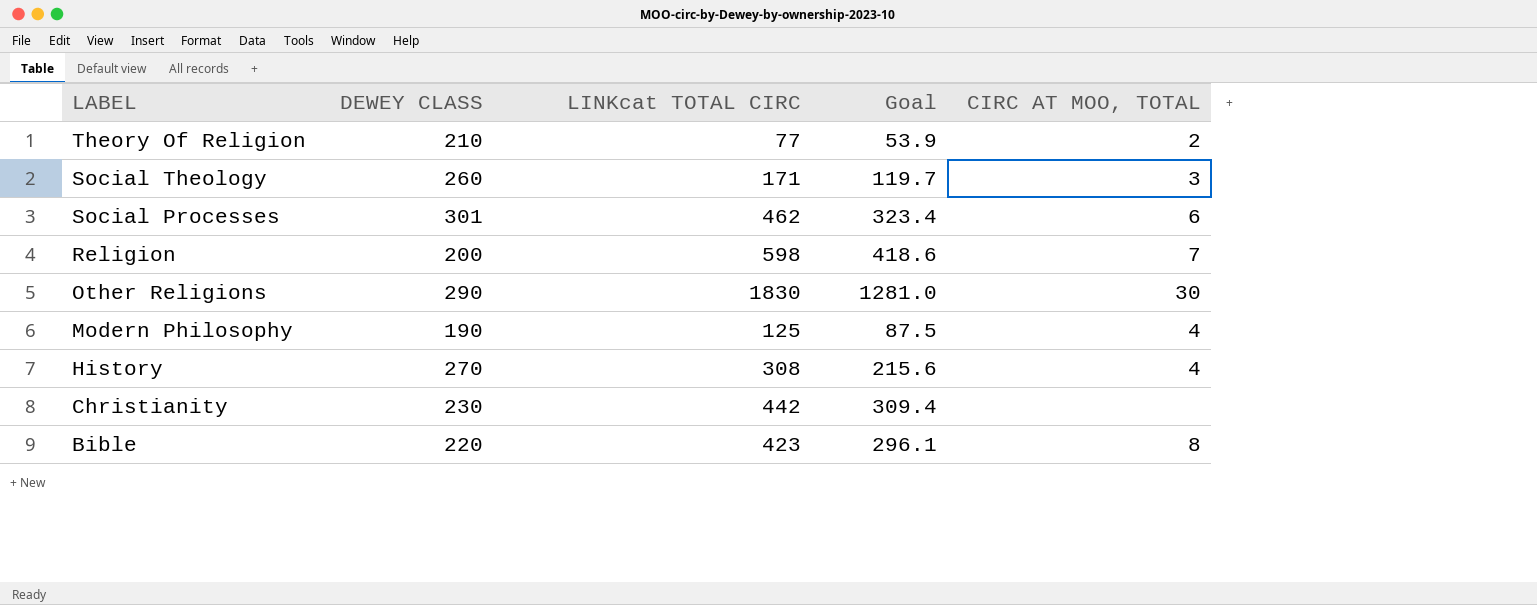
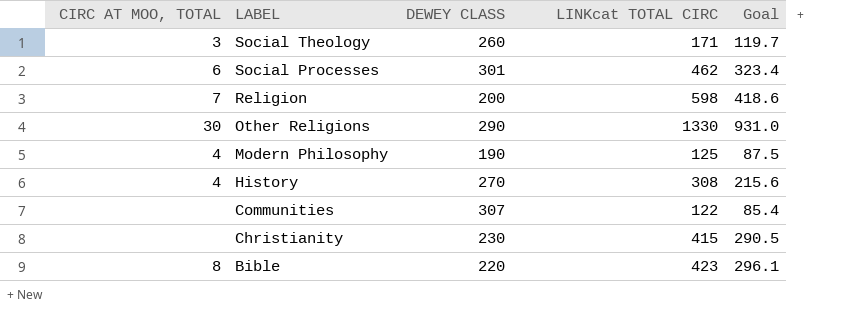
column CIRC AT MOO, TOTAL | position: 5 -> 1
row Theory Of Religion: 210 | 77 | 53.9 | 2 -> none
Other Religions | LINKcat TOTAL CIRC: 1830 -> 1330
Other Religions | Goal: 1281.0 -> 931.0
row Communities: none -> none | 307 | 122 | 85.4
Christianity | LINKcat TOTAL CIRC: 442 -> 415
Christianity | Goal: 309.4 -> 290.5

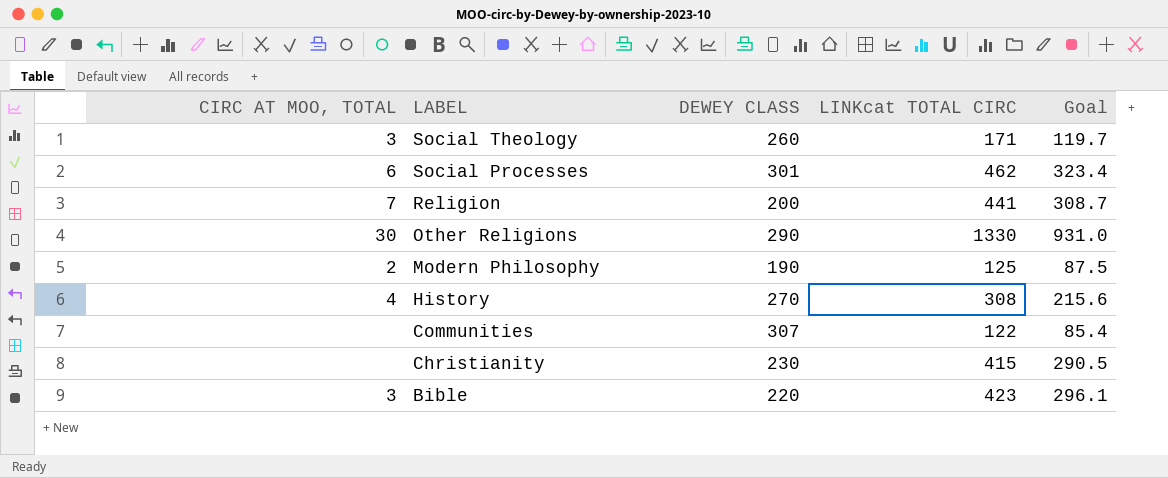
Religion | LINKcat TOTAL CIRC: 598 -> 441
Religion | Goal: 418.6 -> 308.7
Modern Philosophy | CIRC AT MOO, TOTAL: 4 -> 2
Bible | CIRC AT MOO, TOTAL: 8 -> 3

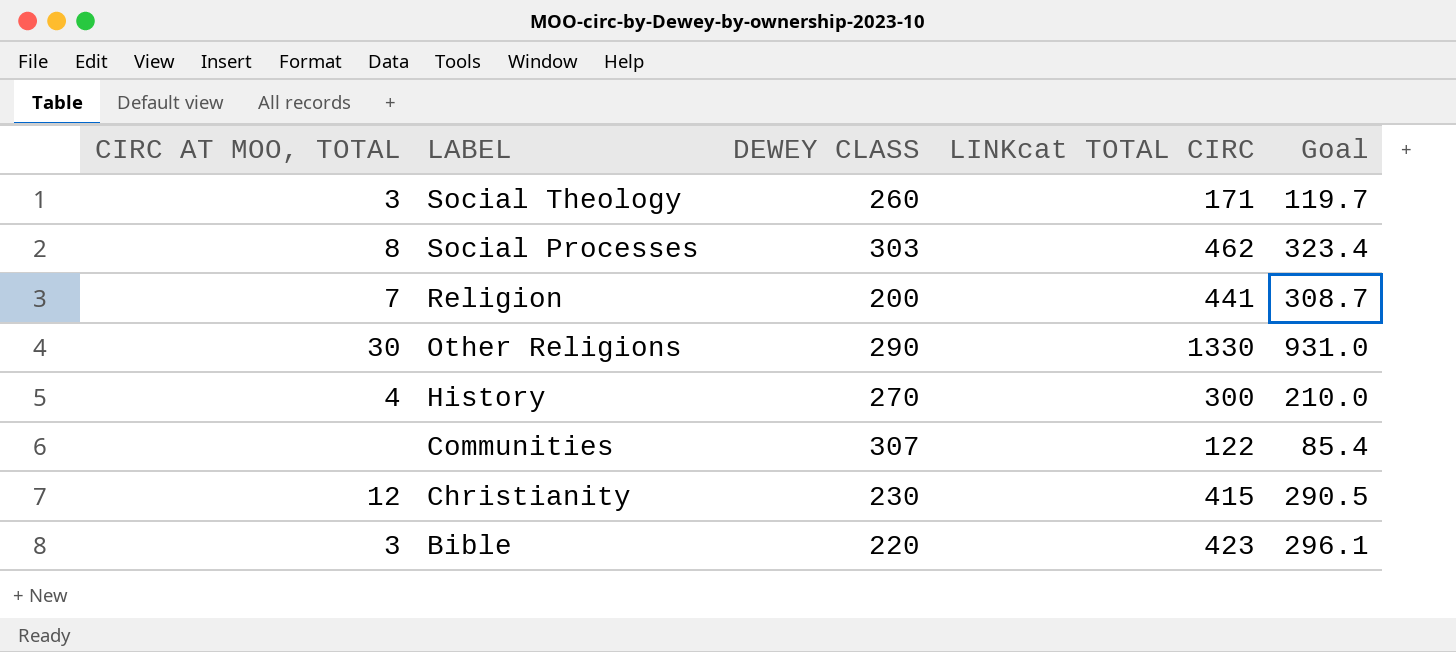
row Modern Philosophy: 2 | 190 | 125 | 87.5 -> none
Social Processes | CIRC AT MOO, TOTAL: 6 -> 8
Social Processes | DEWEY CLASS: 301 -> 303
History | LINKcat TOTAL CIRC: 308 -> 300
History | Goal: 215.6 -> 210.0
Christianity | CIRC AT MOO, TOTAL: none -> 12

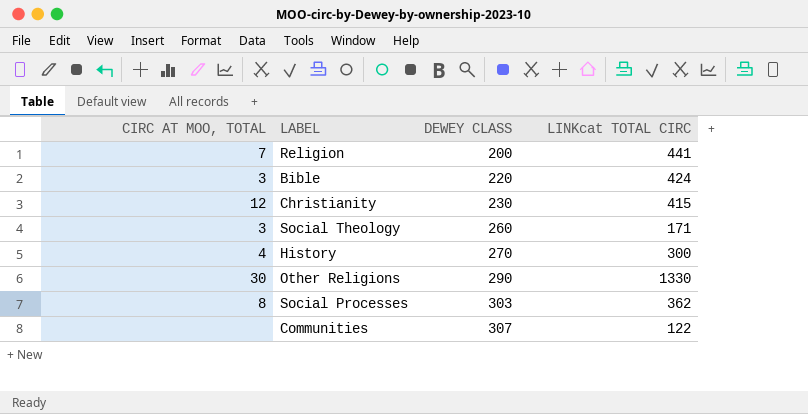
row order: LABEL descending -> DEWEY CLASS ascending
column Goal | formula: [LINKcat TOTAL CIRC] * 0.7 -> none
Bible | LINKcat TOTAL CIRC: 423 -> 424
Social Processes | LINKcat TOTAL CIRC: 462 -> 362

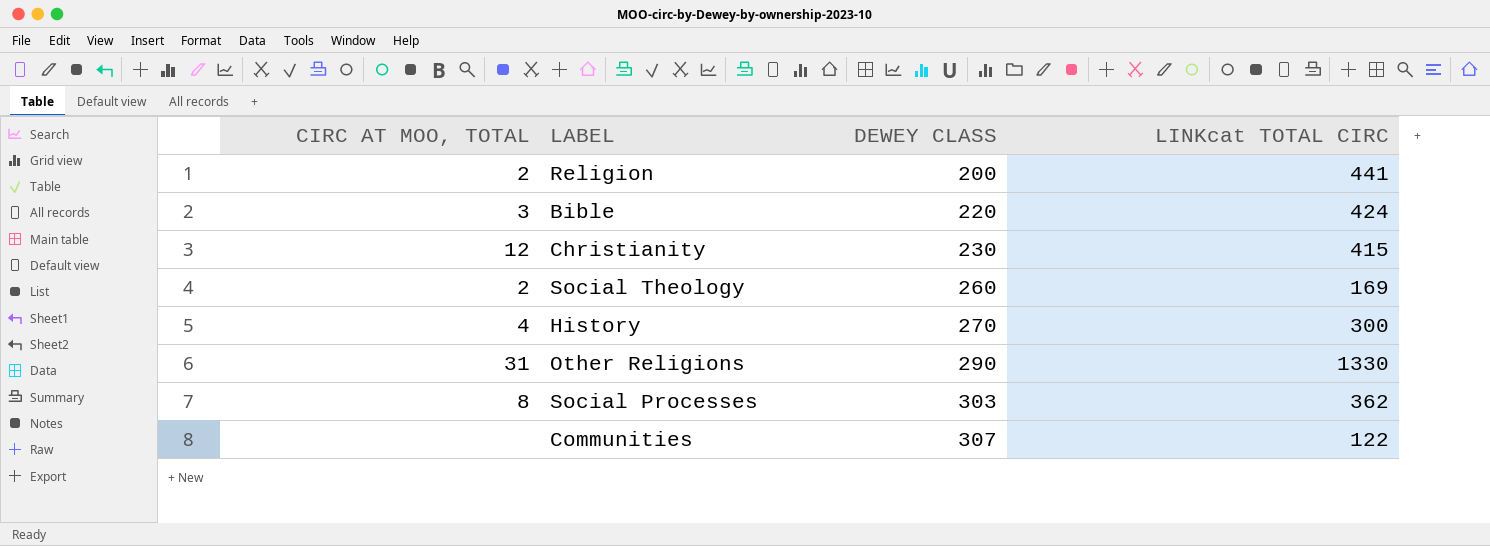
Religion | CIRC AT MOO, TOTAL: 7 -> 2
Social Theology | CIRC AT MOO, TOTAL: 3 -> 2
Social Theology | LINKcat TOTAL CIRC: 171 -> 169
Other Religions | CIRC AT MOO, TOTAL: 30 -> 31

